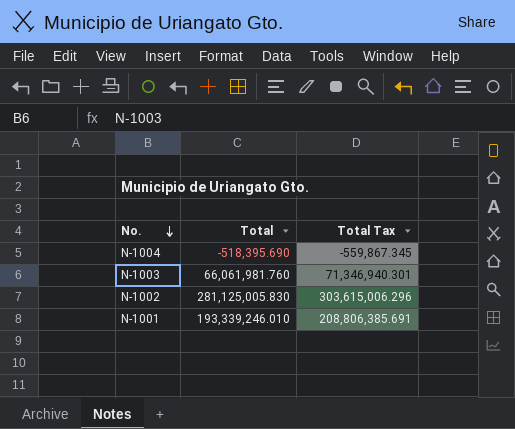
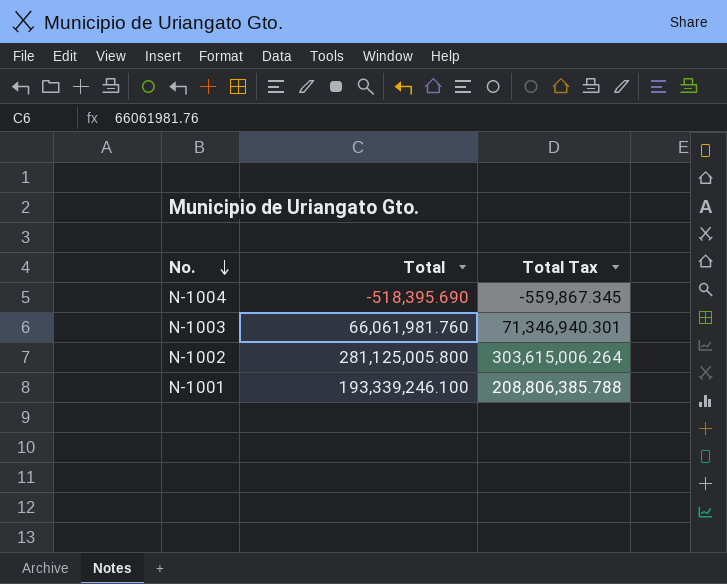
N-1002 | Total: 281,125,005.830 -> 281,125,005.800
N-1002 | Total Tax: 303,615,006.296 -> 303,615,006.264
N-1001 | Total: 193,339,246.010 -> 193,339,246.100
N-1001 | Total Tax: 208,806,385.691 -> 208,806,385.788

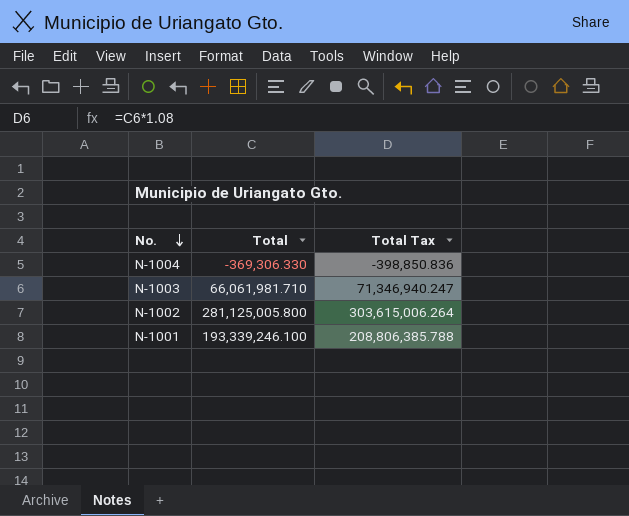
N-1004 | Total: -518,395.690 -> -369,306.330
N-1004 | Total Tax: -559,867.345 -> -398,850.836
N-1003 | Total: 66,061,981.760 -> 66,061,981.710
N-1003 | Total Tax: 71,346,940.301 -> 71,346,940.247

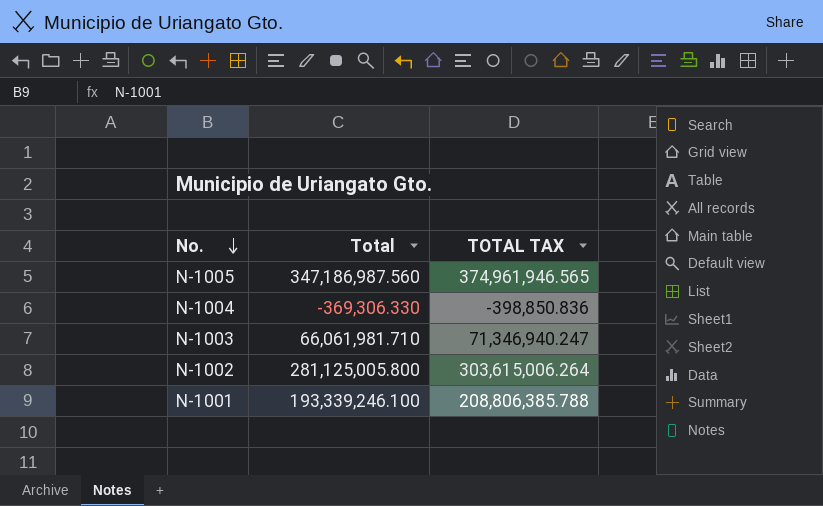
column name: Total Tax -> TOTAL TAX
row N-1005: none -> 347,186,987.560 | 374,961,946.565

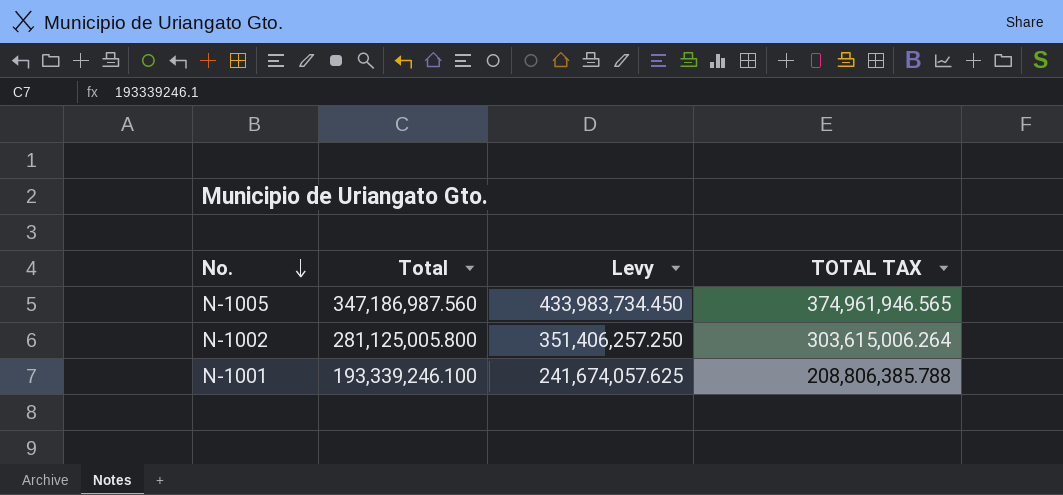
column Levy | formula: none -> [Total] * 1.25
row N-1004: -369,306.330 | -398,850.836 -> none
row N-1003: 66,061,981.710 | 71,346,940.247 -> none

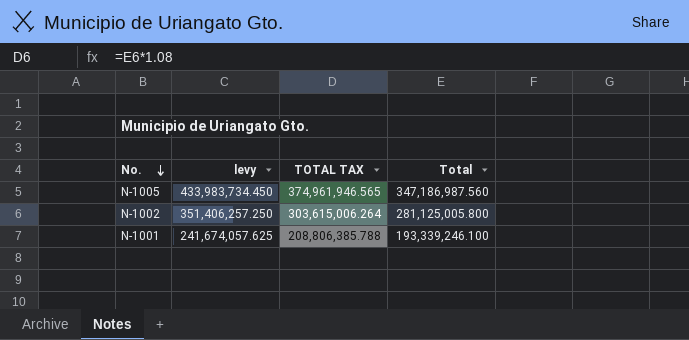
column name: Levy -> levy
column Total | position: 2 -> 4

